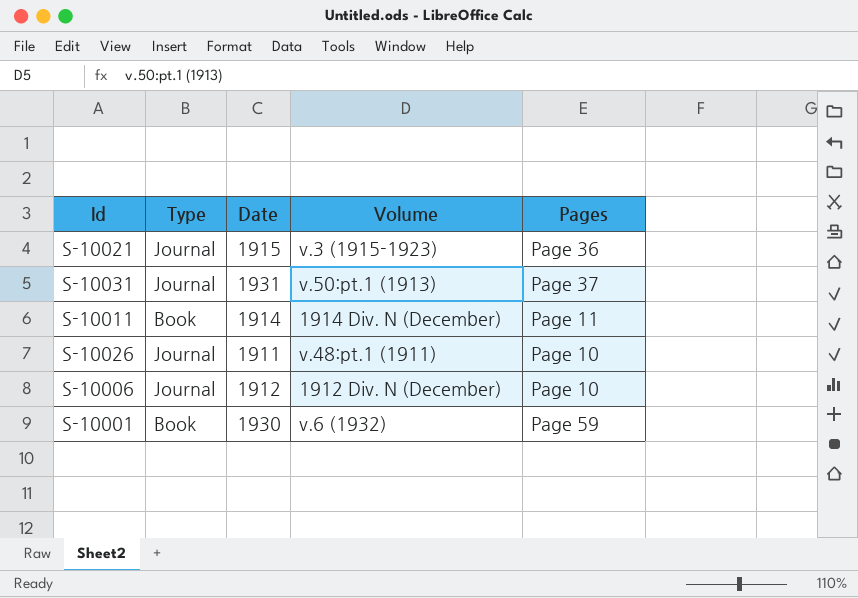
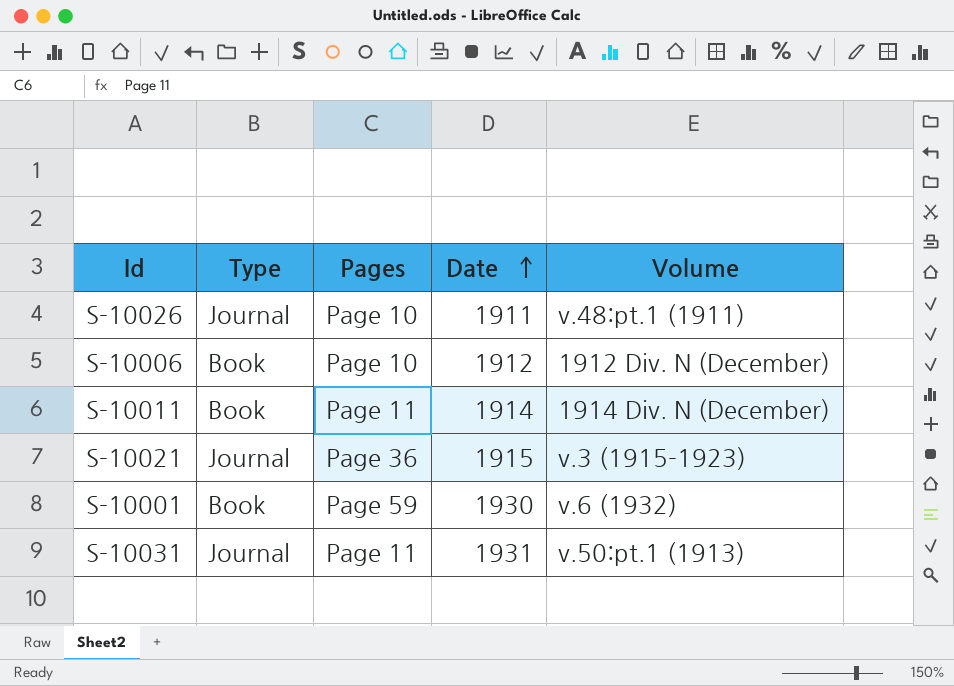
row order: none -> Date ascending
column Pages | position: 5 -> 3
S-10006 | Type: Journal -> Book
S-10031 | Pages: Page 37 -> Page 11

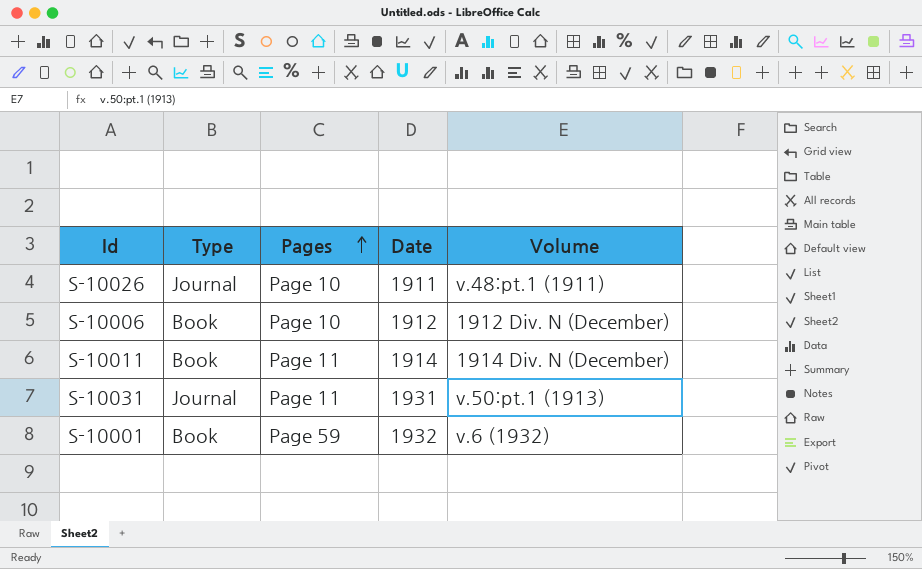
row order: Date ascending -> Pages ascending
row S-10021: Journal | Page 36 | 1915 | v.3 (1915-1923) -> none
S-10001 | Date: 1930 -> 1932

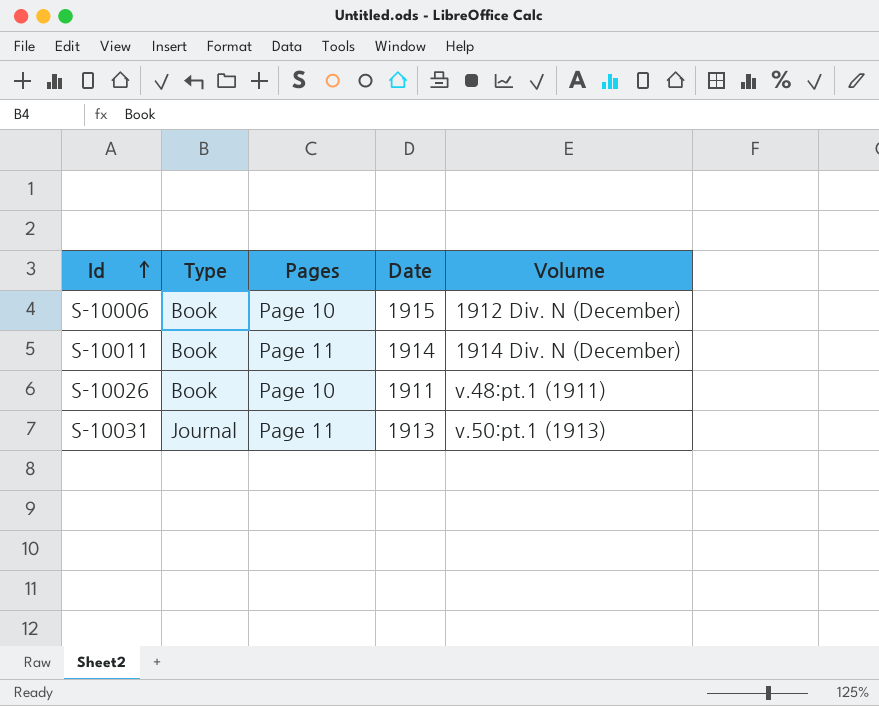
row order: Pages ascending -> Id ascending
row S-10001: Book | Page 59 | 1932 | v.6 (1932) -> none
S-10006 | Date: 1912 -> 1915
S-10026 | Type: Journal -> Book
S-10031 | Date: 1931 -> 1913

